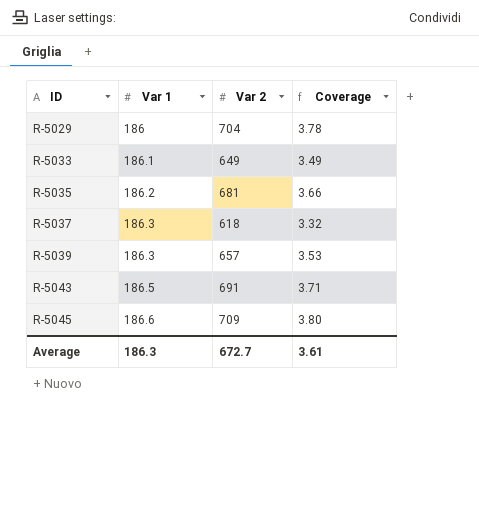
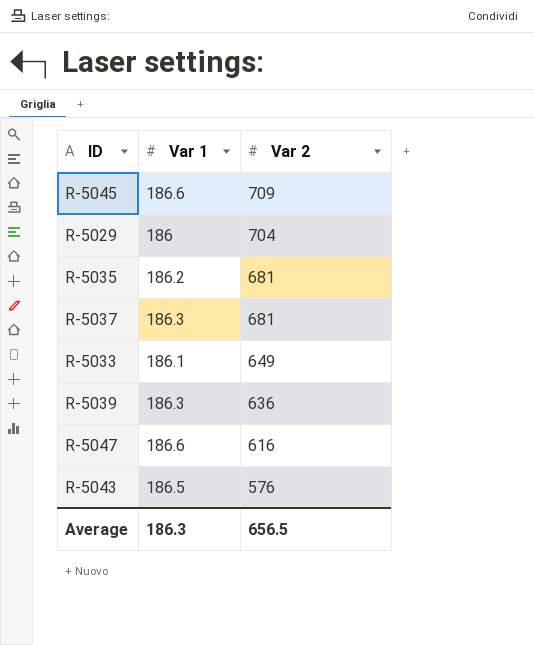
row order: ID ascending -> Var 2 descending
column Coverage | formula: [Var 2] / [Var 1] -> none
R-5037 | Var 2: 618 -> 681
R-5039 | Var 2: 657 -> 636
row R-5047: none -> 186.6 | 616
R-5043 | Var 2: 691 -> 576
Average | Var 2: 672.7 -> 656.5

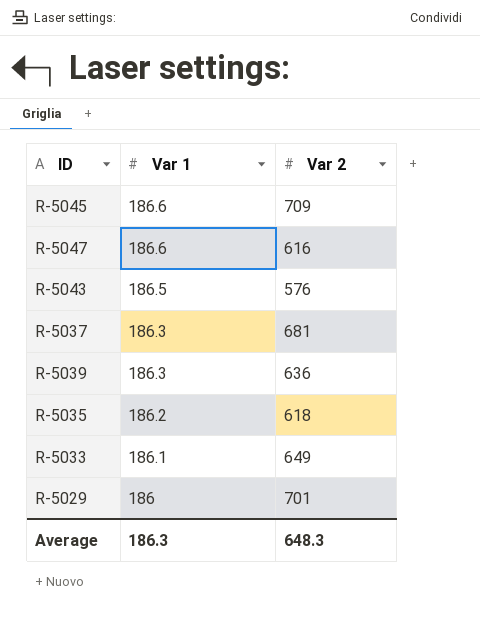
row order: Var 2 descending -> Var 1 descending
R-5035 | Var 2: 681 -> 618
R-5029 | Var 2: 704 -> 701
Average | Var 2: 656.5 -> 648.3

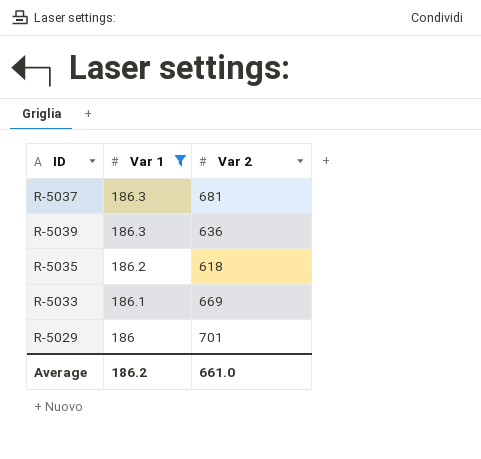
filter: none -> Var 1 <= 186.3
R-5033 | Var 2: 649 -> 669
Average | Var 1: 186.3 -> 186.2
Average | Var 2: 648.3 -> 661.0

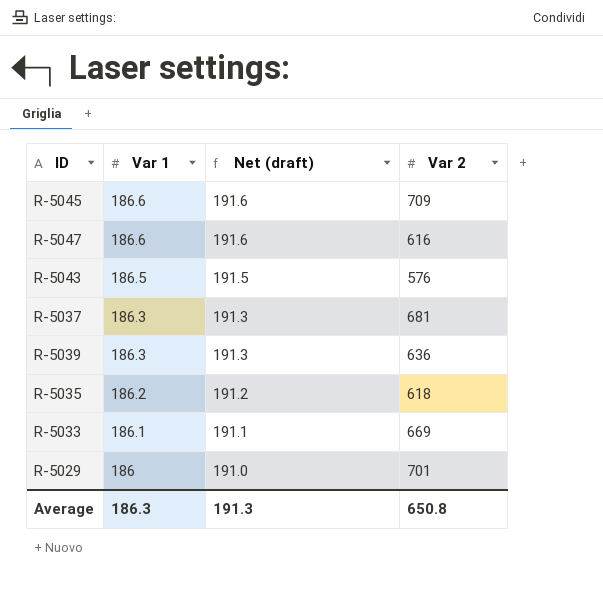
filter: Var 1 <= 186.3 -> none
column Net (draft) | formula: none -> [Var 1] + 5
Average | Var 1: 186.2 -> 186.3
Average | Var 2: 661.0 -> 650.8

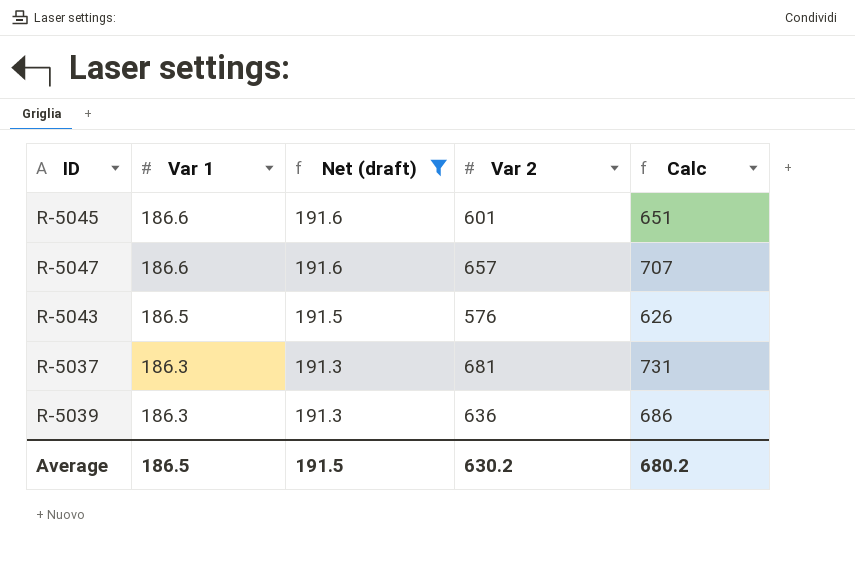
filter: none -> Net (draft) >= 191.3
column Calc | formula: none -> [Var 2] + 50
R-5045 | Var 2: 709 -> 601
R-5047 | Var 2: 616 -> 657
Average | Var 1: 186.3 -> 186.5
Average | Net (draft): 191.3 -> 191.5
Average | Var 2: 650.8 -> 630.2

